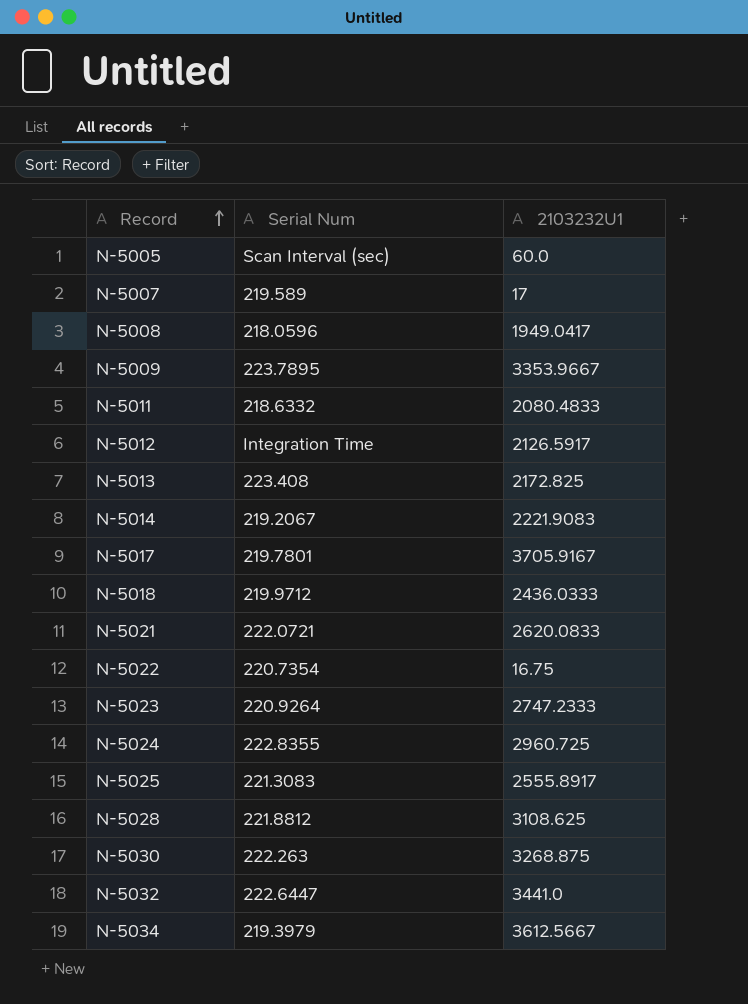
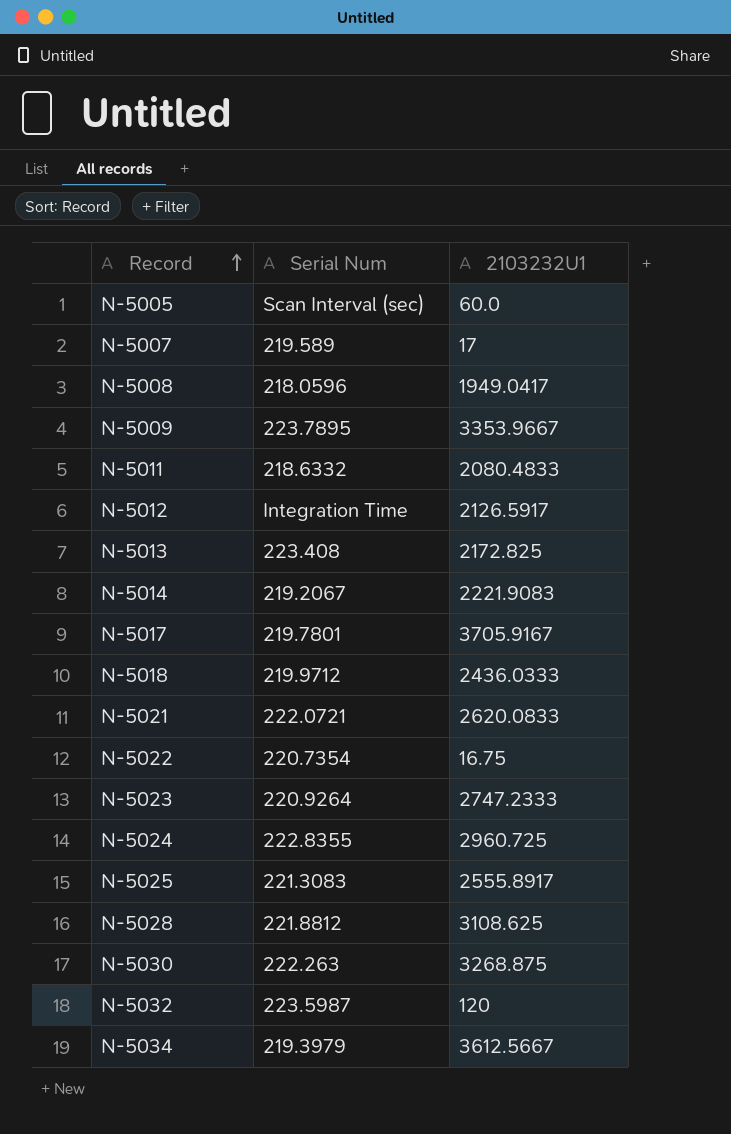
N-5032 | Serial Num: 222.6447 -> 223.5987
N-5032 | 2103232U1: 3441.0 -> 120

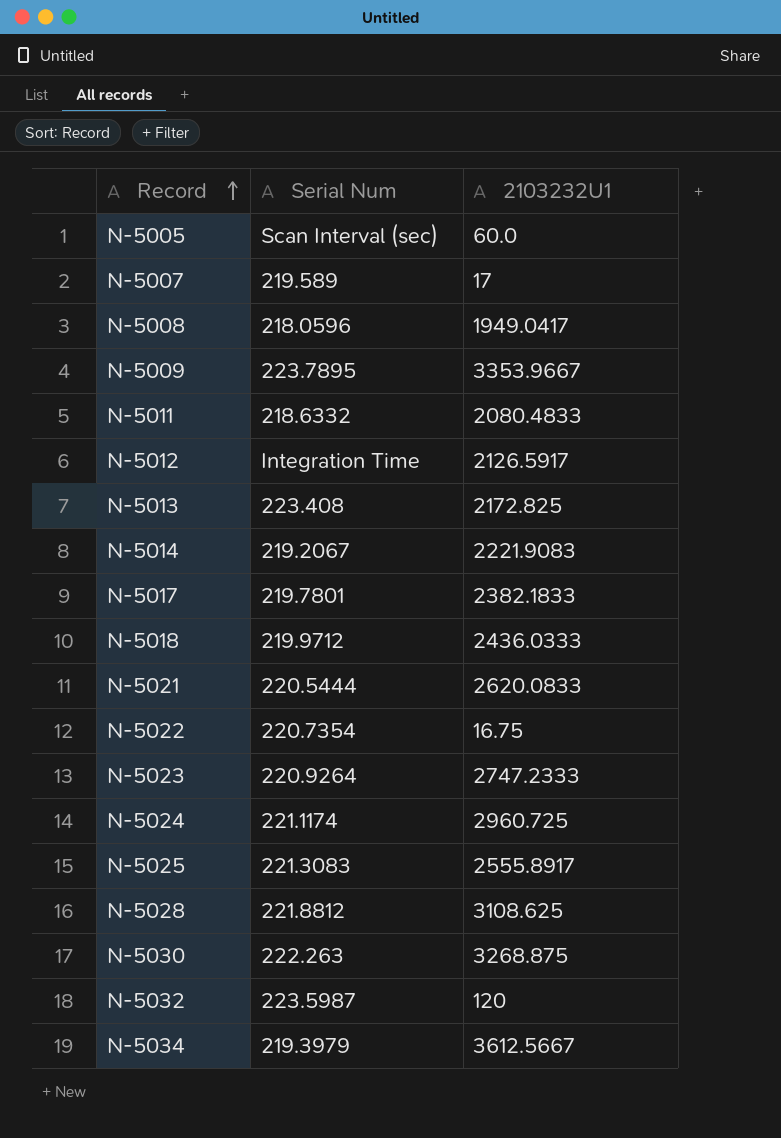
N-5017 | 2103232U1: 3705.9167 -> 2382.1833
N-5021 | Serial Num: 222.0721 -> 220.5444
N-5024 | Serial Num: 222.8355 -> 221.1174

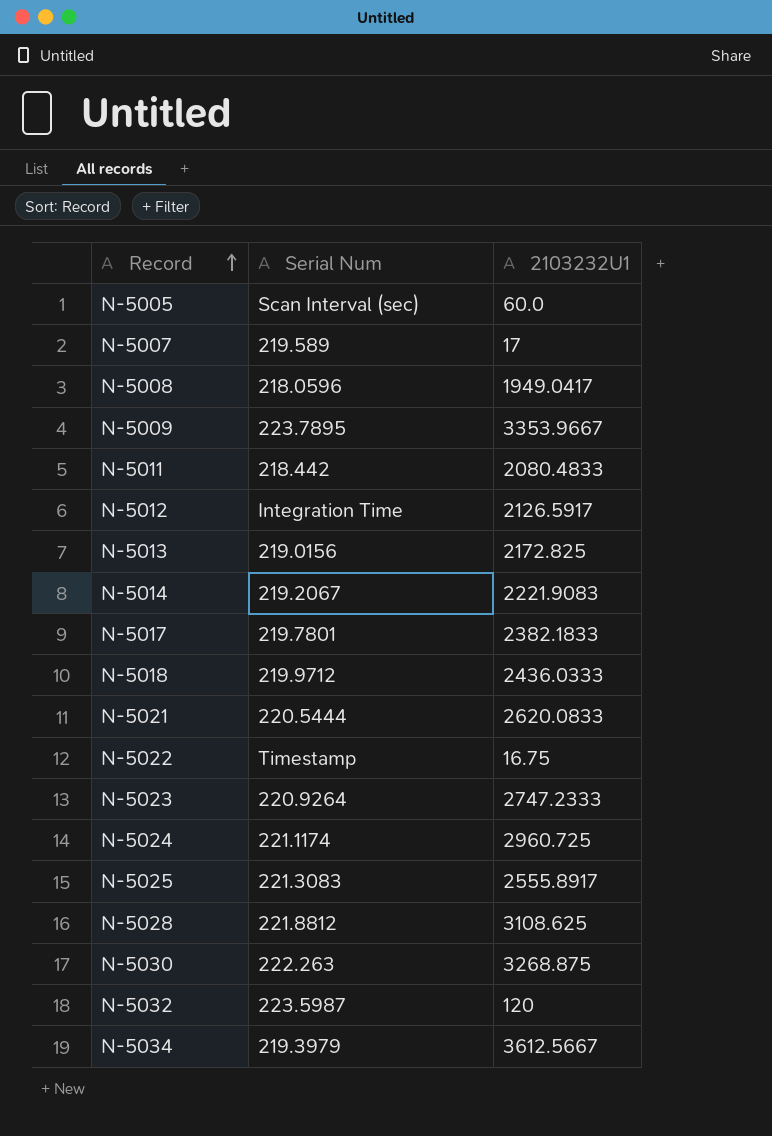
N-5011 | Serial Num: 218.6332 -> 218.442
N-5013 | Serial Num: 223.408 -> 219.0156
N-5022 | Serial Num: 220.7354 -> Timestamp

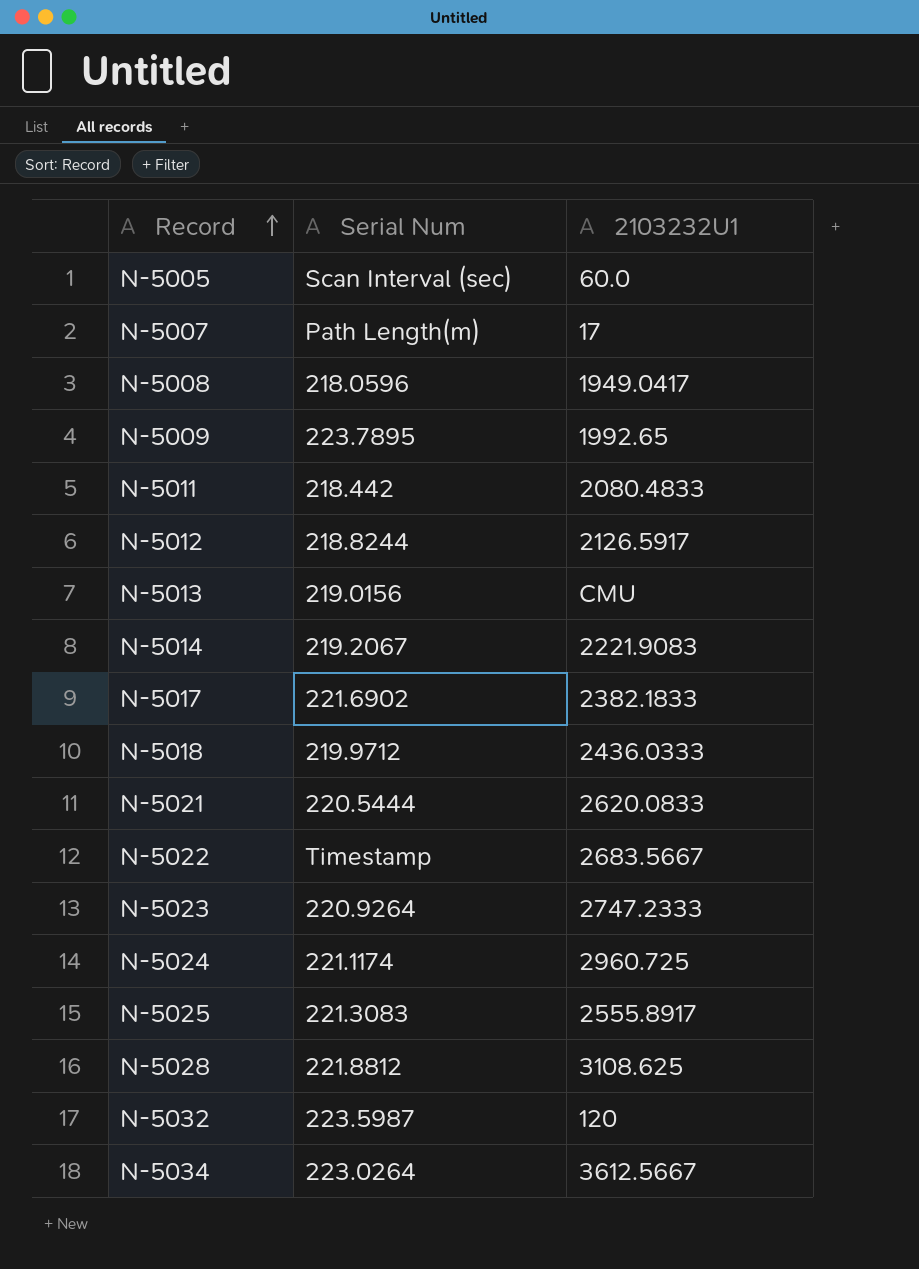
row N-5030: 222.263 | 3268.875 -> none
N-5007 | Serial Num: 219.589 -> Path Length(m)
N-5009 | 2103232U1: 3353.9667 -> 1992.65
N-5012 | Serial Num: Integration Time -> 218.8244
N-5013 | 2103232U1: 2172.825 -> CMU
N-5017 | Serial Num: 219.7801 -> 221.6902
N-5022 | 2103232U1: 16.75 -> 2683.5667
N-5034 | Serial Num: 219.3979 -> 223.0264

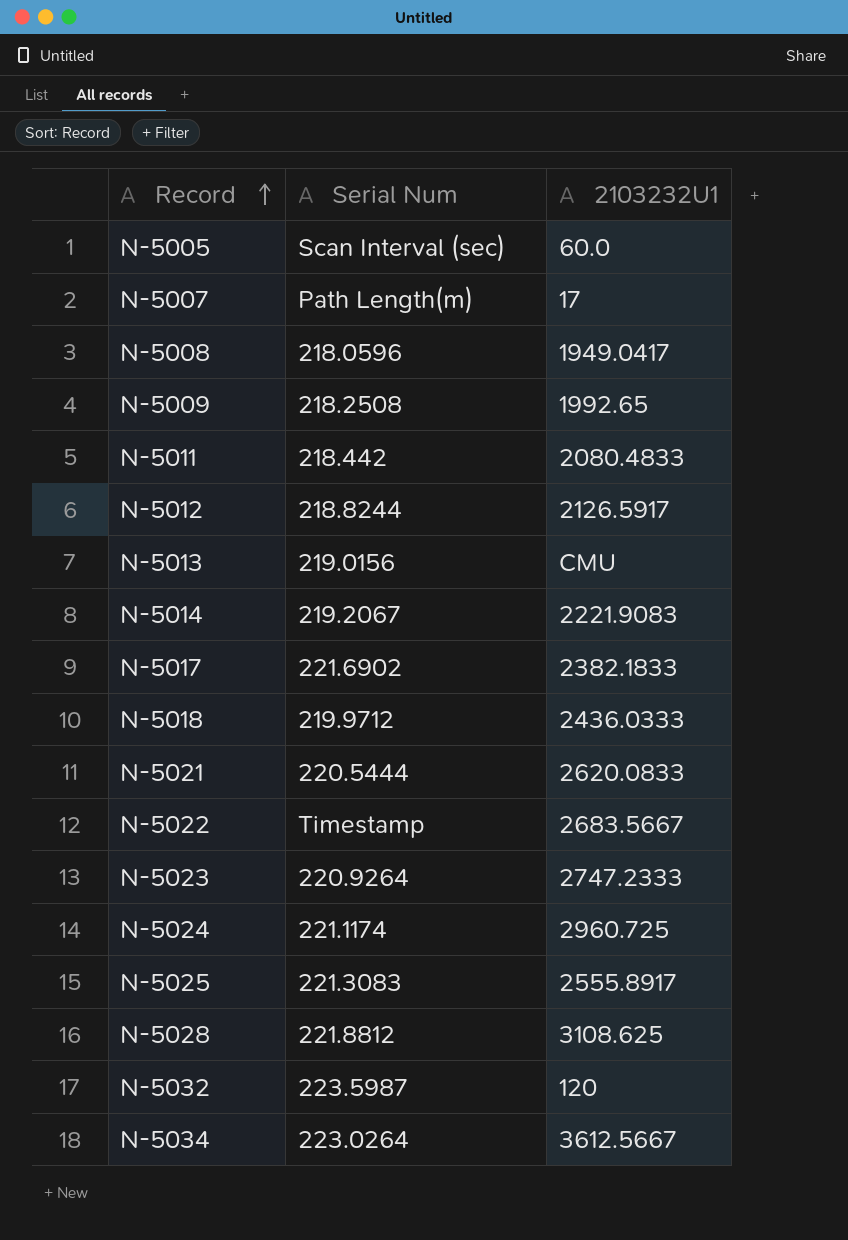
N-5009 | Serial Num: 223.7895 -> 218.2508

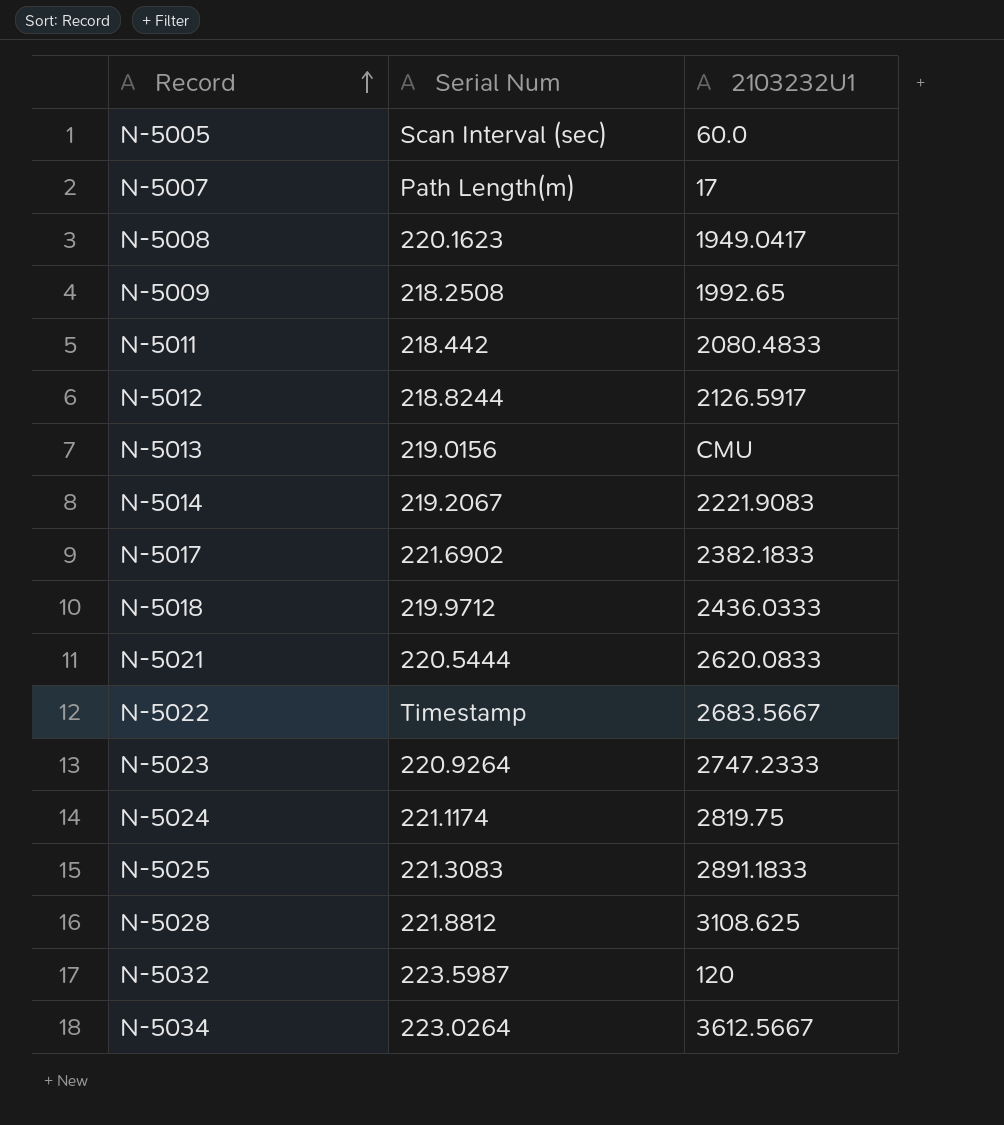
N-5008 | Serial Num: 218.0596 -> 220.1623
N-5024 | 2103232U1: 2960.725 -> 2819.75
N-5025 | 2103232U1: 2555.8917 -> 2891.1833

